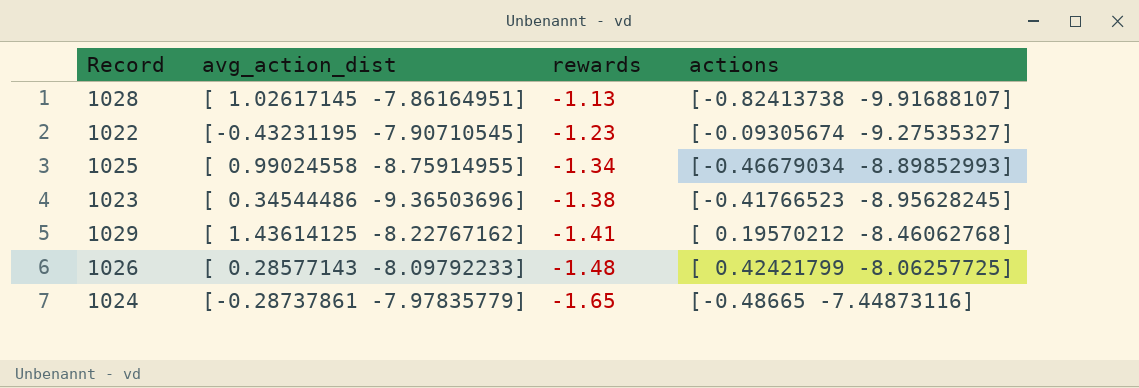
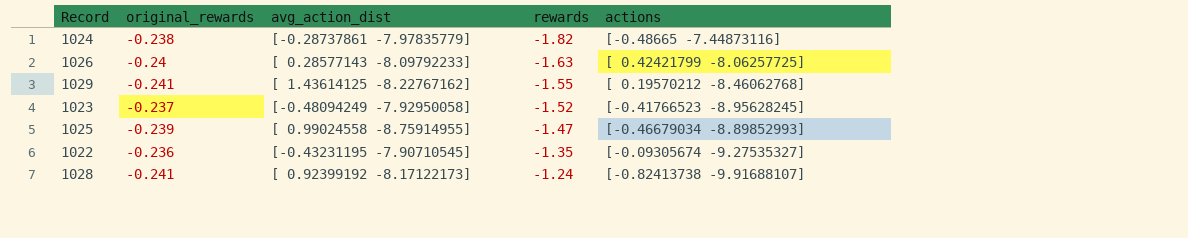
row order: rewards descending -> rewards ascending
column original_rewards | position: none -> 2
1024 | rewards: -1.65 -> -1.82
1026 | rewards: -1.48 -> -1.63
1029 | rewards: -1.41 -> -1.55
1023 | avg_action_dist: [ 0.34544486 -9.36503696] -> [-0.48094249 -7.92950058]
1023 | rewards: -1.38 -> -1.52
1025 | rewards: -1.34 -> -1.47
1022 | rewards: -1.23 -> -1.35
1028 | avg_action_dist: [ 1.02617145 -7.86164951] -> [ 0.92399192 -8.17122173]
1028 | rewards: -1.13 -> -1.24

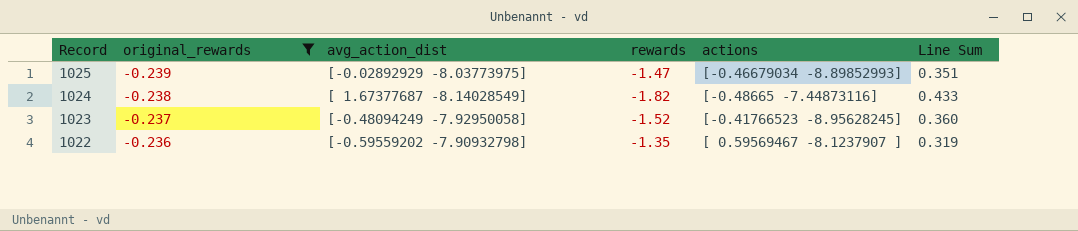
filter: none -> original_rewards >= -0.239
row order: rewards ascending -> Record descending
column Line Sum | formula: none -> [original_rewards] * [rewards]
1025 | avg_action_dist: [ 0.99024558 -8.75914955] -> [-0.02892929 -8.03773975]
1024 | avg_action_dist: [-0.28737861 -7.97835779] -> [ 1.67377687 -8.14028549]
1022 | avg_action_dist: [-0.43231195 -7.90710545] -> [-0.59559202 -7.90932798]
1022 | actions: [-0.09305674 -9.27535327] -> [ 0.59569467 -8.1237907 ]

